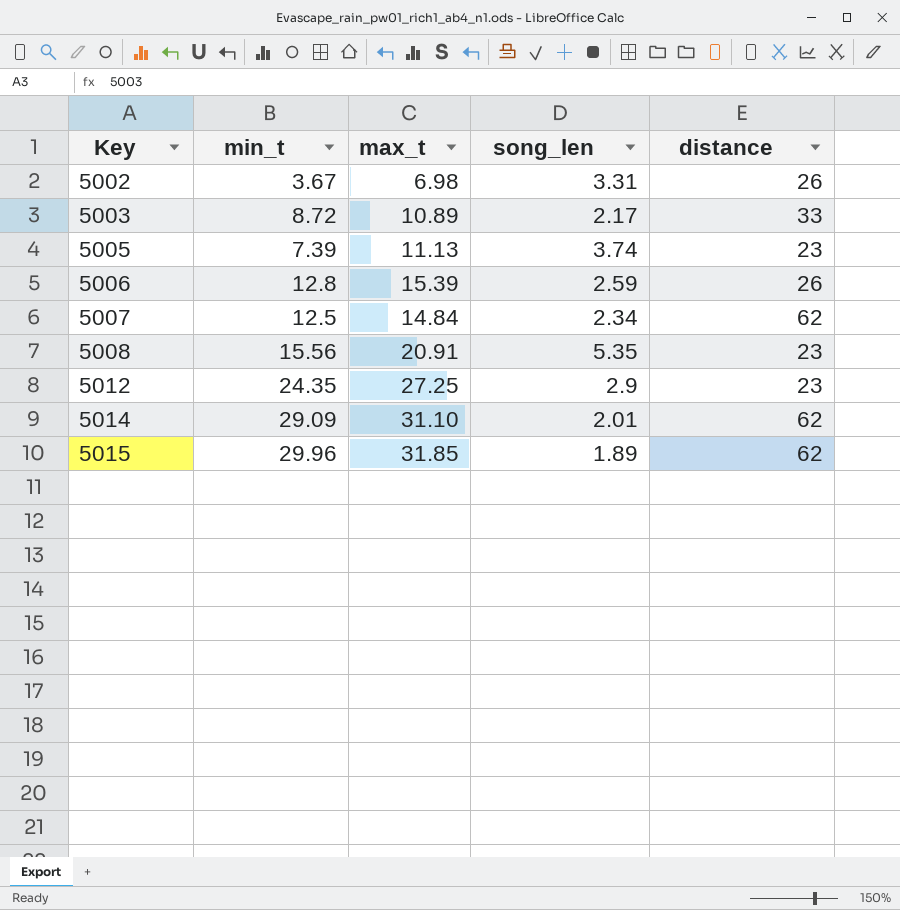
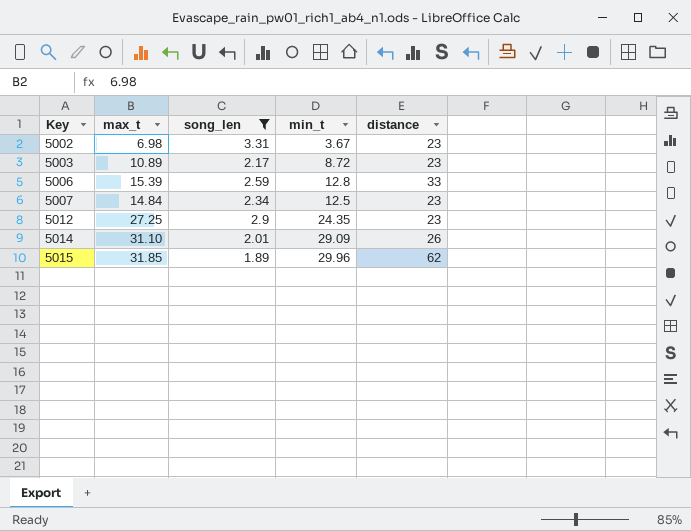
filter: none -> song_len <= 3.31
column min_t | position: 2 -> 4
5002 | distance: 26 -> 23
5003 | distance: 33 -> 23
5006 | distance: 26 -> 33
5007 | distance: 62 -> 23
5014 | distance: 62 -> 26

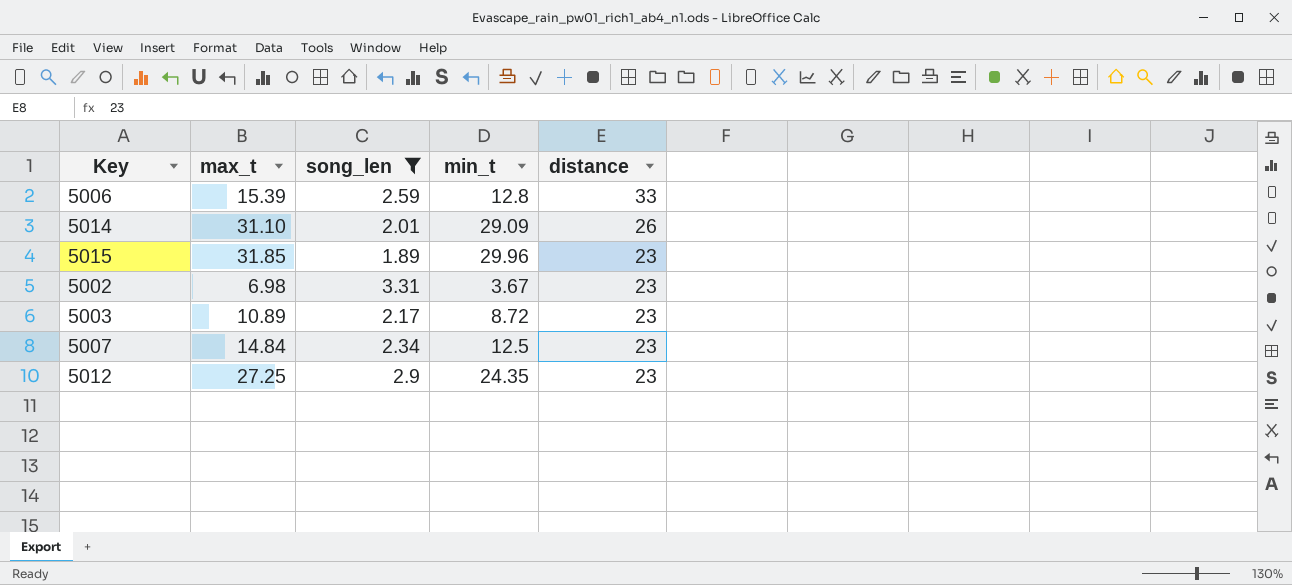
row order: Key ascending -> distance descending
5015 | distance: 62 -> 23

